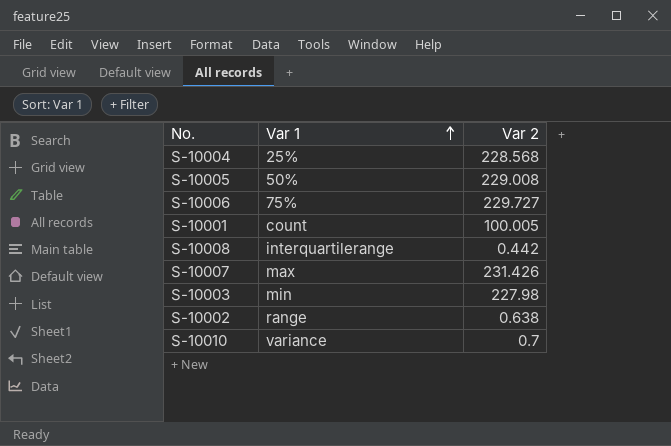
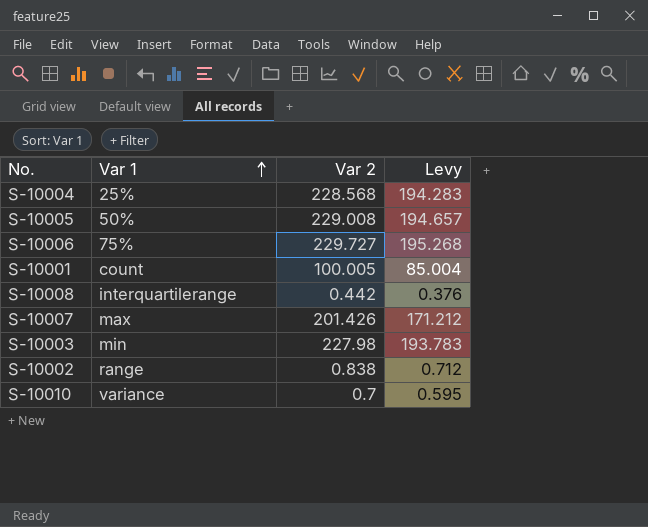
column Levy | formula: none -> [Var 2] * 0.85
S-10007 | Var 2: 231.426 -> 201.426
S-10002 | Var 2: 0.638 -> 0.838

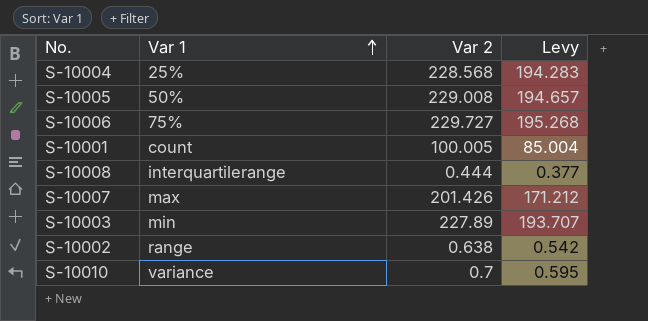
S-10008 | Var 2: 0.442 -> 0.444
S-10008 | Levy: 0.376 -> 0.377
S-10003 | Var 2: 227.98 -> 227.89
S-10003 | Levy: 193.783 -> 193.707
S-10002 | Var 2: 0.838 -> 0.638
S-10002 | Levy: 0.712 -> 0.542

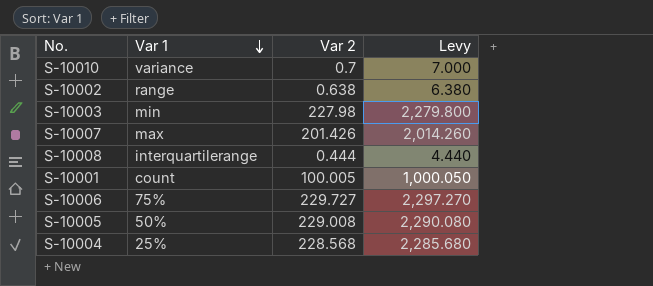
row order: Var 1 ascending -> Var 1 descending
column Levy | formula: [Var 2] * 0.85 -> [Var 2] * 10
S-10003 | Var 2: 227.89 -> 227.98

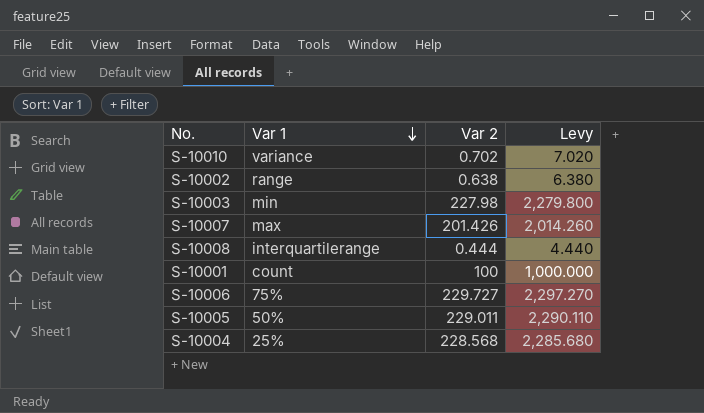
S-10010 | Var 2: 0.7 -> 0.702
S-10010 | Levy: 7.000 -> 7.020
S-10001 | Var 2: 100.005 -> 100
S-10001 | Levy: 1,000.050 -> 1,000.000
S-10005 | Var 2: 229.008 -> 229.011
S-10005 | Levy: 2,290.080 -> 2,290.110

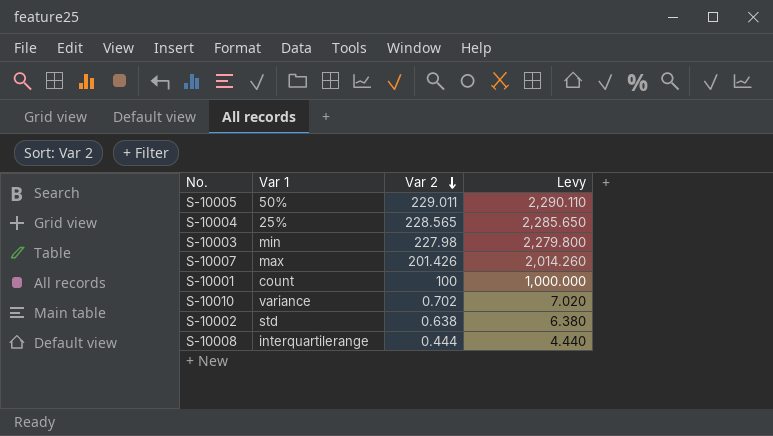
row order: Var 1 descending -> Var 2 descending
row S-10006: 75% | 229.727 | 2,297.270 -> none
S-10004 | Var 2: 228.568 -> 228.565
S-10004 | Levy: 2,285.680 -> 2,285.650
S-10002 | Var 1: range -> std

